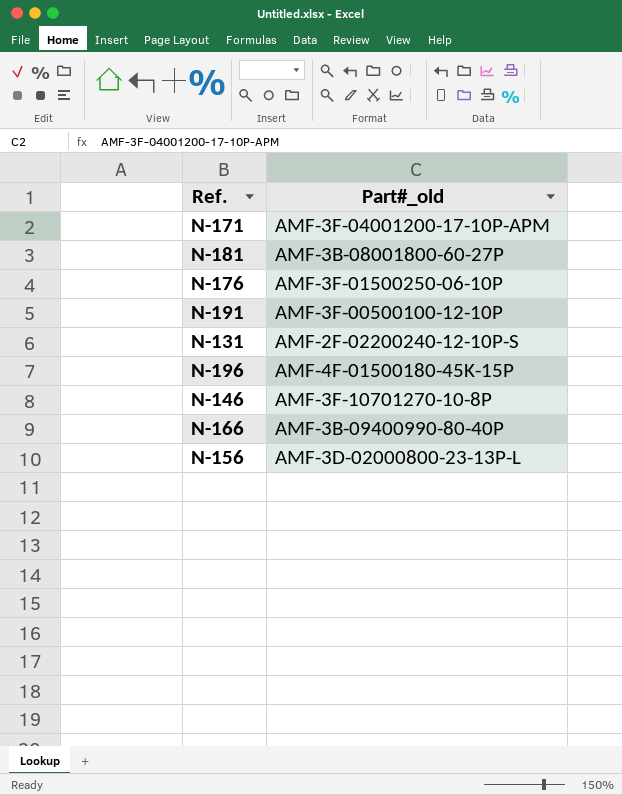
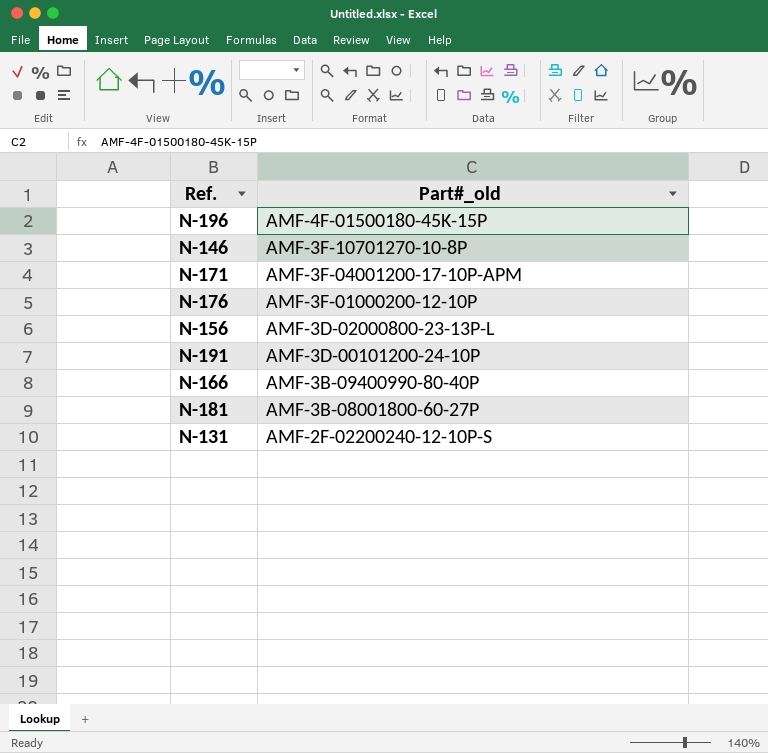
row order: none -> Part#_old descending
N-176 | Part#_old: AMF-3F-01500250-06-10P -> AMF-3F-01000200-12-10P
N-191 | Part#_old: AMF-3F-00500100-12-10P -> AMF-3D-00101200-24-10P

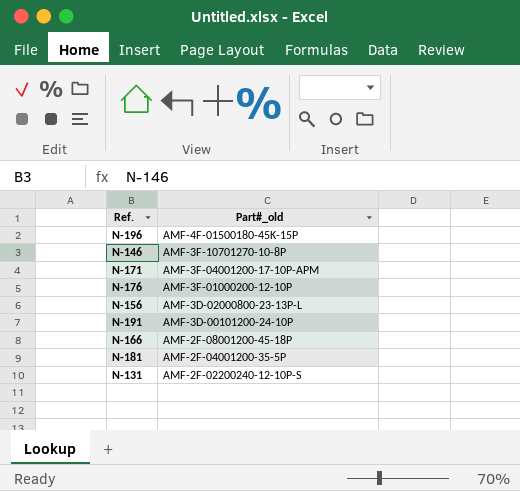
N-166 | Part#_old: AMF-3B-09400990-80-40P -> AMF-2F-08001200-45-18P
N-181 | Part#_old: AMF-3B-08001800-60-27P -> AMF-2F-04001200-35-5P

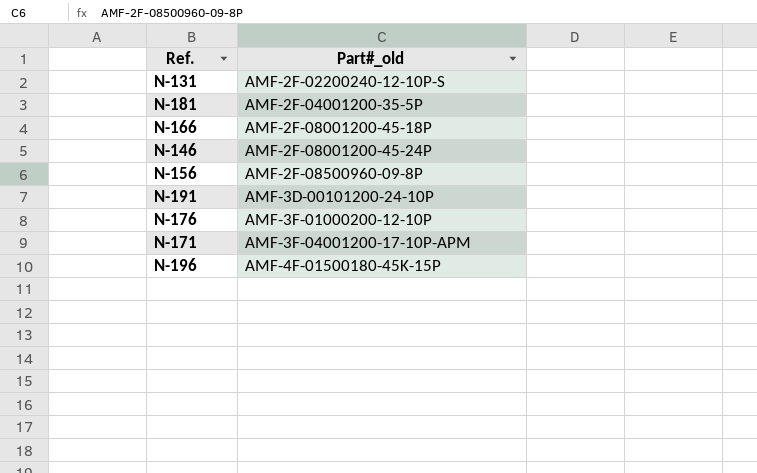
row order: Part#_old descending -> Part#_old ascending
N-146 | Part#_old: AMF-3F-10701270-10-8P -> AMF-2F-08001200-45-24P
N-156 | Part#_old: AMF-3D-02000800-23-13P-L -> AMF-2F-08500960-09-8P

